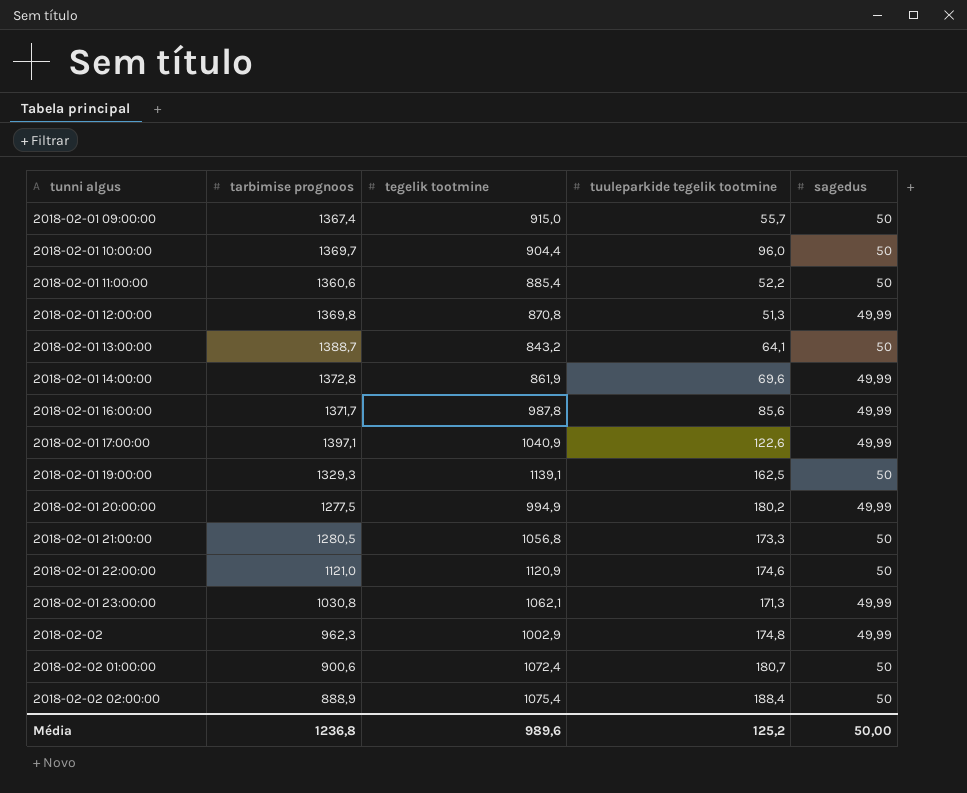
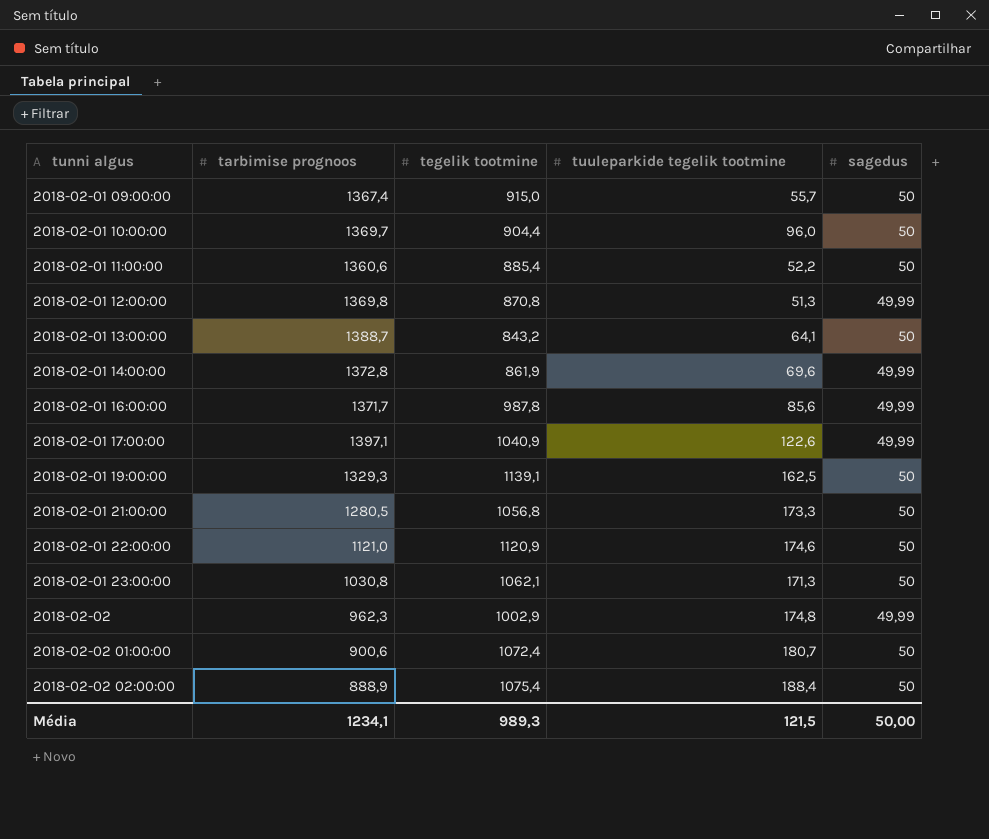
row 2018-02-01 20:00:00: 1277,5 | 994,9 | 180,2 | 49,99 -> none
2018-02-01 23:00:00 | sagedus: 49,99 -> 50
Média | tarbimise prognoos: 1236,8 -> 1234,1
Média | tegelik tootmine: 989,6 -> 989,3
Média | tuuleparkide tegelik tootmine: 125,2 -> 121,5

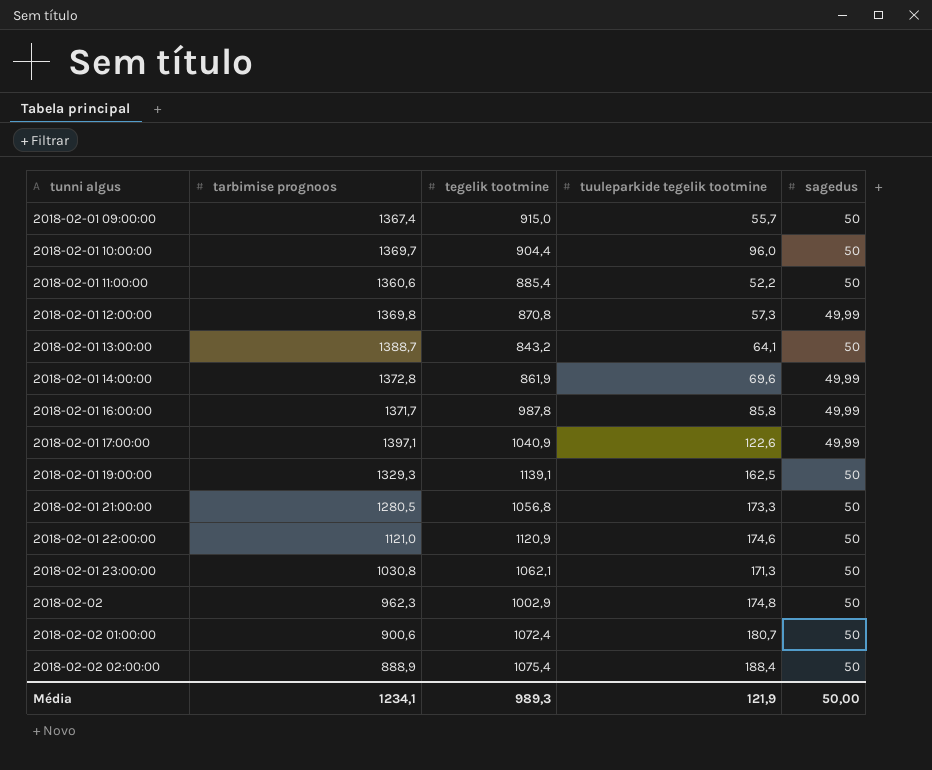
2018-02-01 12:00:00 | tuuleparkide tegelik tootmine: 51,3 -> 57,3
2018-02-01 16:00:00 | tuuleparkide tegelik tootmine: 85,6 -> 85,8
2018-02-02 | sagedus: 49,99 -> 50
Média | tuuleparkide tegelik tootmine: 121,5 -> 121,9

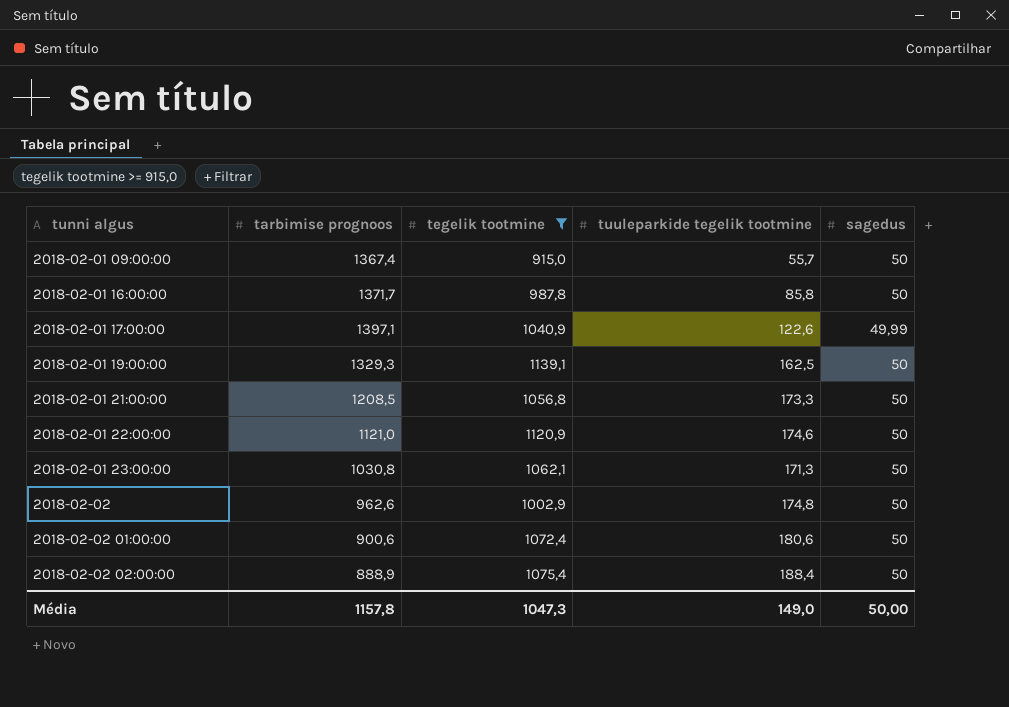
filter: none -> tegelik tootmine >= 915,0
2018-02-01 16:00:00 | sagedus: 49,99 -> 50
2018-02-01 21:00:00 | tarbimise prognoos: 1280,5 -> 1208,5
2018-02-02 | tarbimise prognoos: 962,3 -> 962,6
2018-02-02 01:00:00 | tuuleparkide tegelik tootmine: 180,7 -> 180,6
Média | tarbimise prognoos: 1234,1 -> 1157,8
Média | tegelik tootmine: 989,3 -> 1047,3
Média | tuuleparkide tegelik tootmine: 121,9 -> 149,0

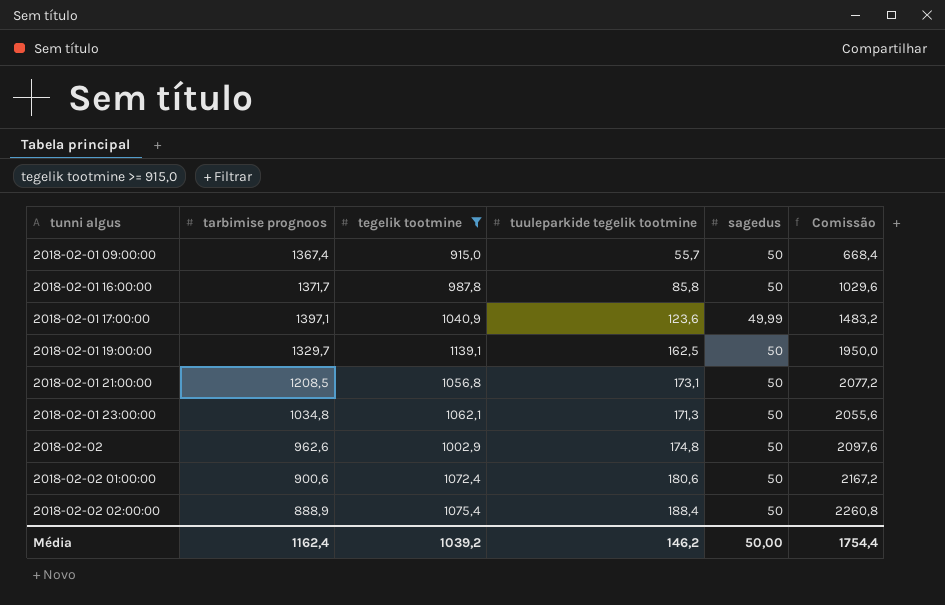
column Comissão | formula: none -> [tuuleparkide tegelik tootmine] * 12
row 2018-02-01 22:00:00: 1121,0 | 1120,9 | 174,6 | 50 -> none
2018-02-01 17:00:00 | tuuleparkide tegelik tootmine: 122,6 -> 123,6
2018-02-01 19:00:00 | tarbimise prognoos: 1329,3 -> 1329,7
2018-02-01 21:00:00 | tuuleparkide tegelik tootmine: 173,3 -> 173,1
2018-02-01 23:00:00 | tarbimise prognoos: 1030,8 -> 1034,8
Média | tarbimise prognoos: 1157,8 -> 1162,4
Média | tegelik tootmine: 1047,3 -> 1039,2
Média | tuuleparkide tegelik tootmine: 149,0 -> 146,2

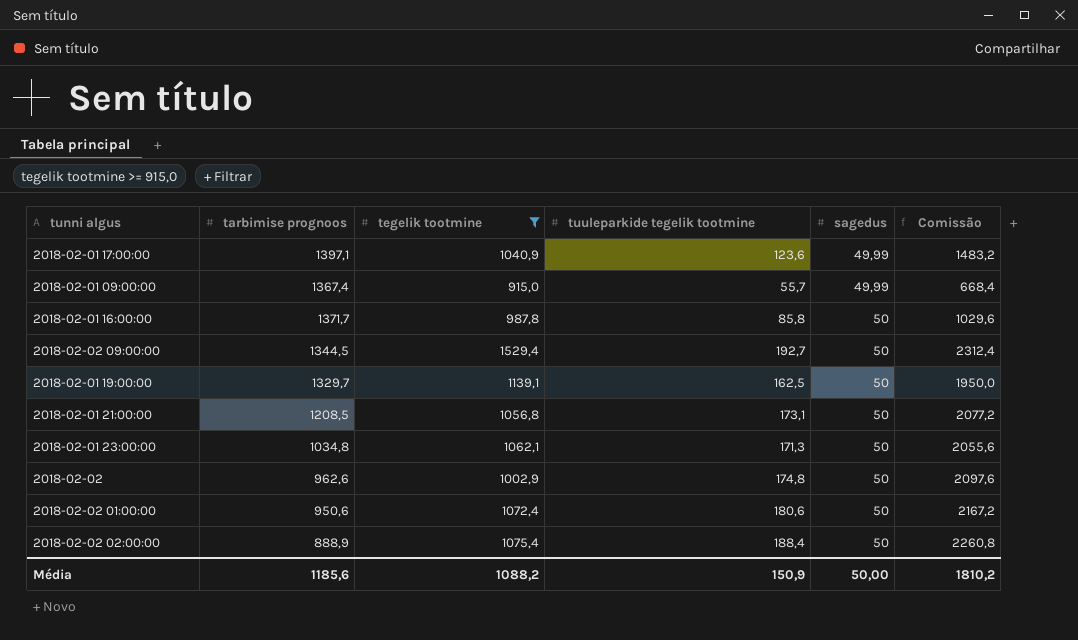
row order: tunni algus ascending -> sagedus ascending
2018-02-01 09:00:00 | sagedus: 50 -> 49,99
row 2018-02-02 09:00:00: none -> 1344,5 | 1529,4 | 192,7 | 50 | 2312,4
2018-02-02 01:00:00 | tarbimise prognoos: 900,6 -> 950,6
Média | tarbimise prognoos: 1162,4 -> 1185,6
Média | tegelik tootmine: 1039,2 -> 1088,2
Média | tuuleparkide tegelik tootmine: 146,2 -> 150,9
Média | Comissão: 1754,4 -> 1810,2

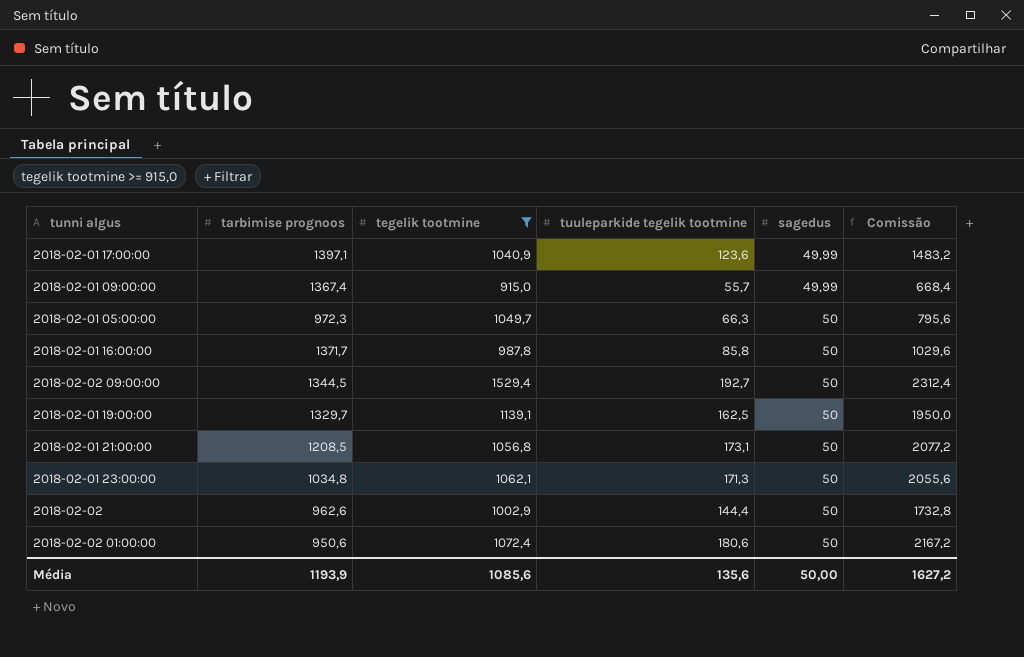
row 2018-02-02 02:00:00: 888,9 | 1075,4 | 188,4 | 50 | 2260,8 -> none
row 2018-02-01 05:00:00: none -> 972,3 | 1049,7 | 66,3 | 50 | 795,6
2018-02-02 | tuuleparkide tegelik tootmine: 174,8 -> 144,4
2018-02-02 | Comissão: 2097,6 -> 1732,8
Média | tarbimise prognoos: 1185,6 -> 1193,9
Média | tegelik tootmine: 1088,2 -> 1085,6
Média | tuuleparkide tegelik tootmine: 150,9 -> 135,6
Média | Comissão: 1810,2 -> 1627,2

